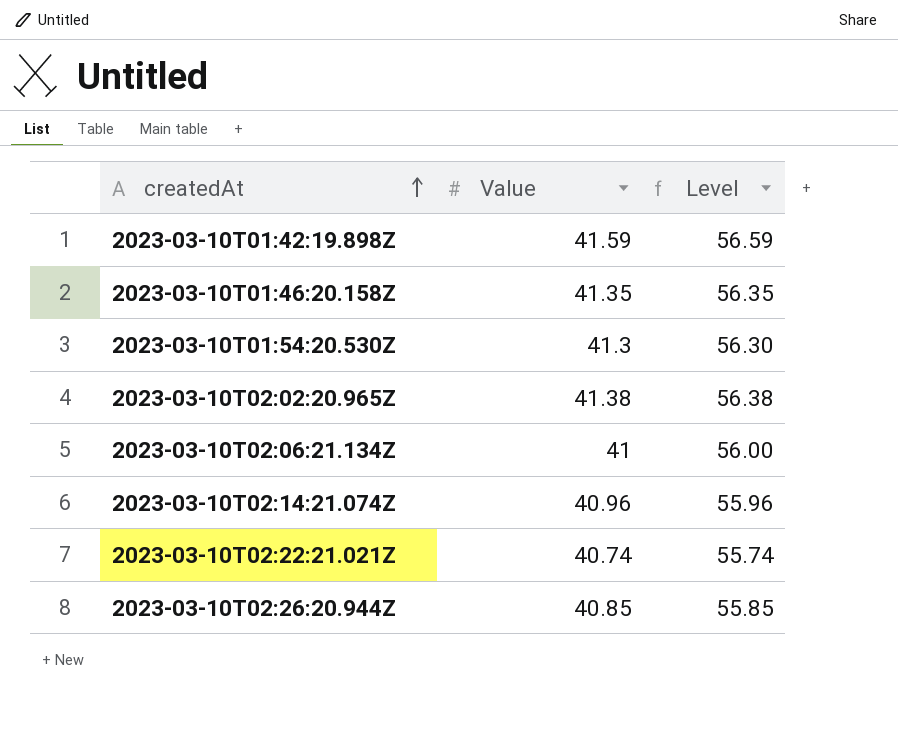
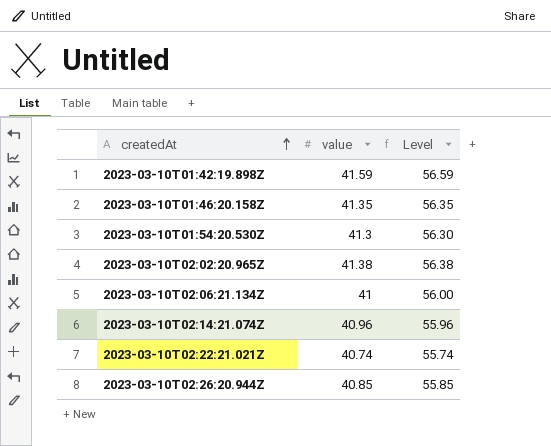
column name: Value -> value

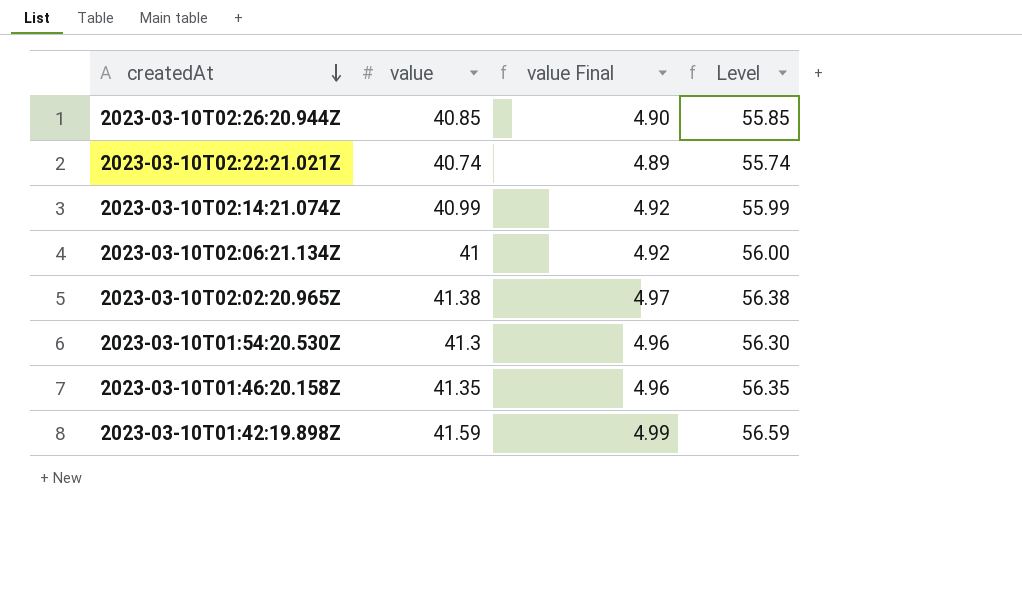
row order: createdAt ascending -> createdAt descending
column value Final | formula: none -> [value] * 0.12
2023-03-10T02:14:21.074Z | value: 40.96 -> 40.99
2023-03-10T02:14:21.074Z | Level: 55.96 -> 55.99

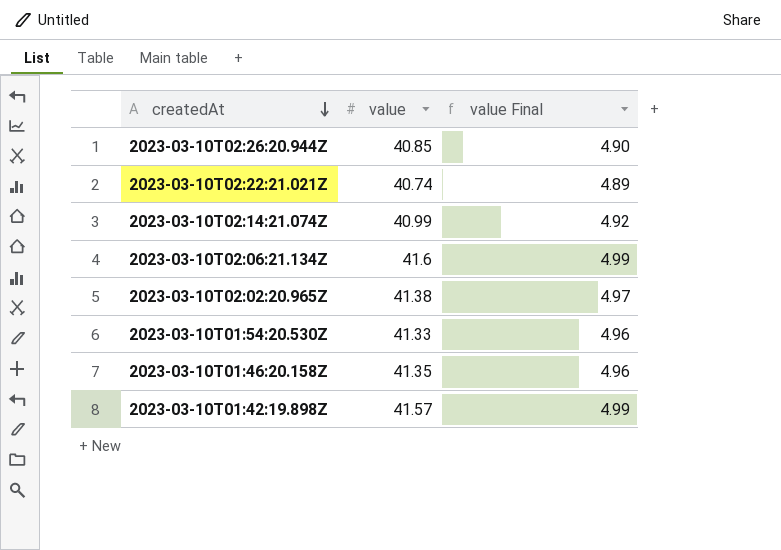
column Level | formula: [value] + 15 -> none
2023-03-10T02:06:21.134Z | value: 41 -> 41.6
2023-03-10T02:06:21.134Z | value Final: 4.92 -> 4.99
2023-03-10T01:54:20.530Z | value: 41.3 -> 41.33
2023-03-10T01:42:19.898Z | value: 41.59 -> 41.57

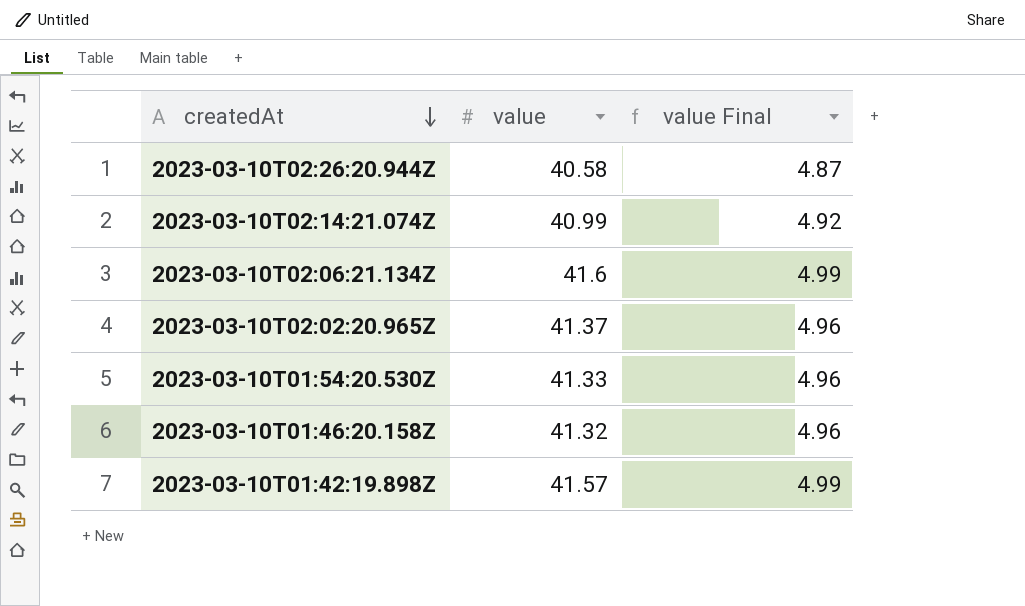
row 2023-03-10T02:22:21.021Z: 40.74 | 4.89 -> none
2023-03-10T02:26:20.944Z | value: 40.85 -> 40.58
2023-03-10T02:26:20.944Z | value Final: 4.90 -> 4.87
2023-03-10T02:02:20.965Z | value: 41.38 -> 41.37
2023-03-10T02:02:20.965Z | value Final: 4.97 -> 4.96
2023-03-10T01:46:20.158Z | value: 41.35 -> 41.32

